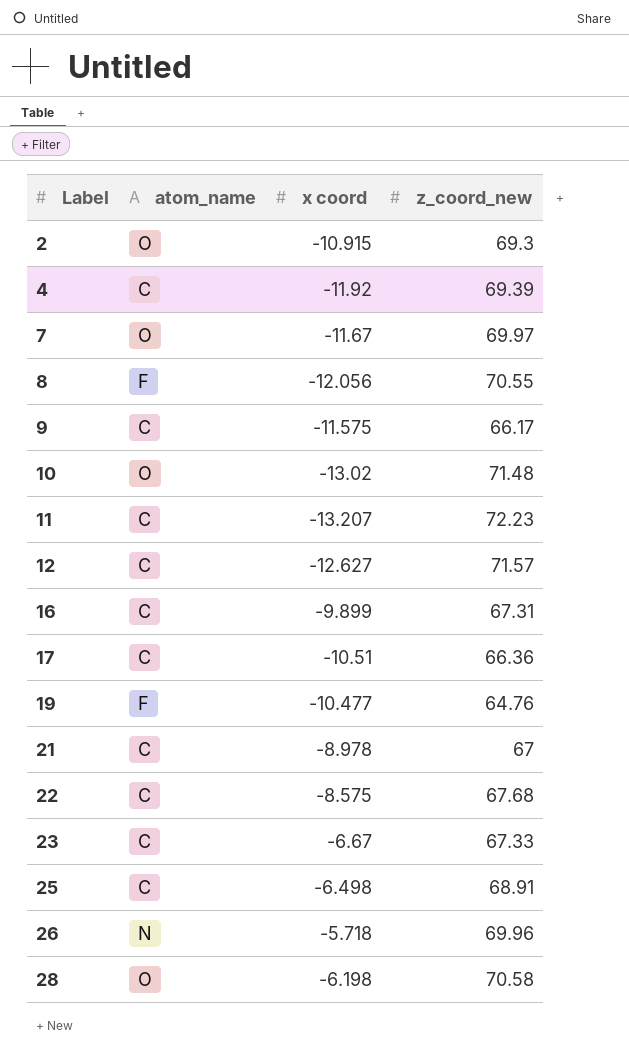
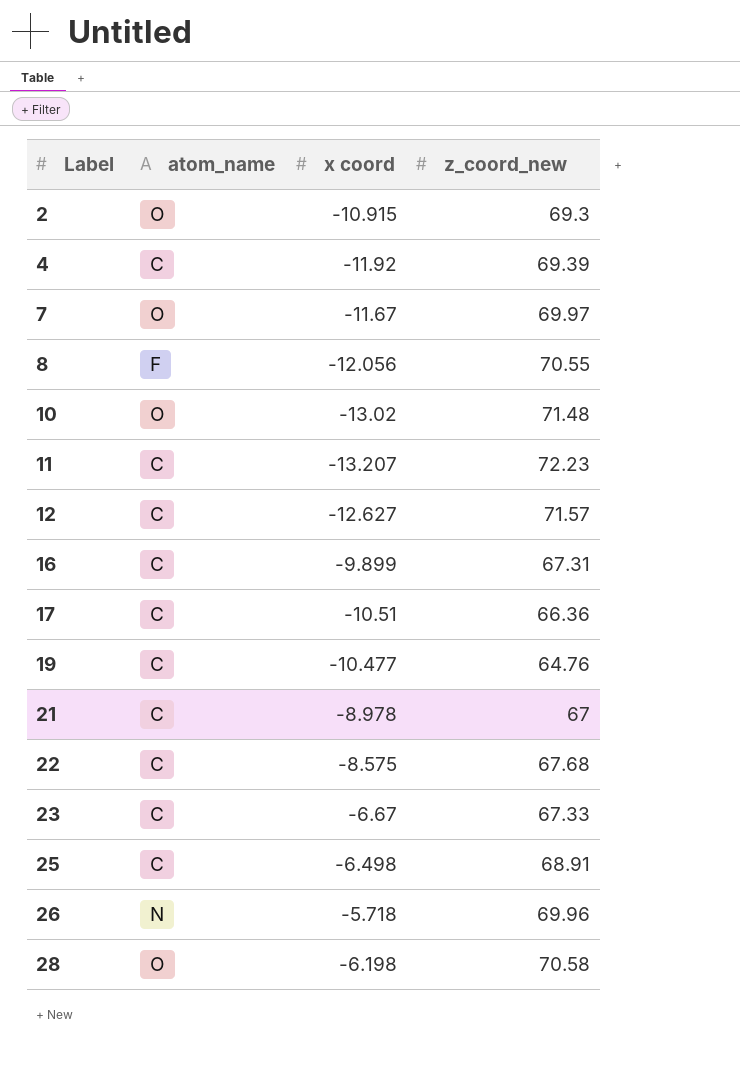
row 9: C | -11.575 | 66.17 -> none
19 | atom_name: F -> C

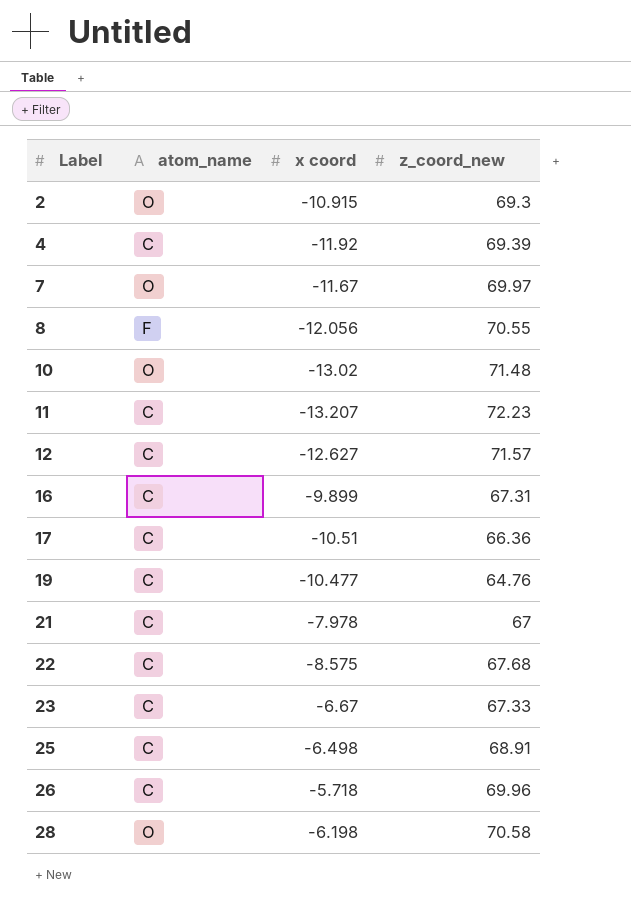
21 | x coord: -8.978 -> -7.978
26 | atom_name: N -> C

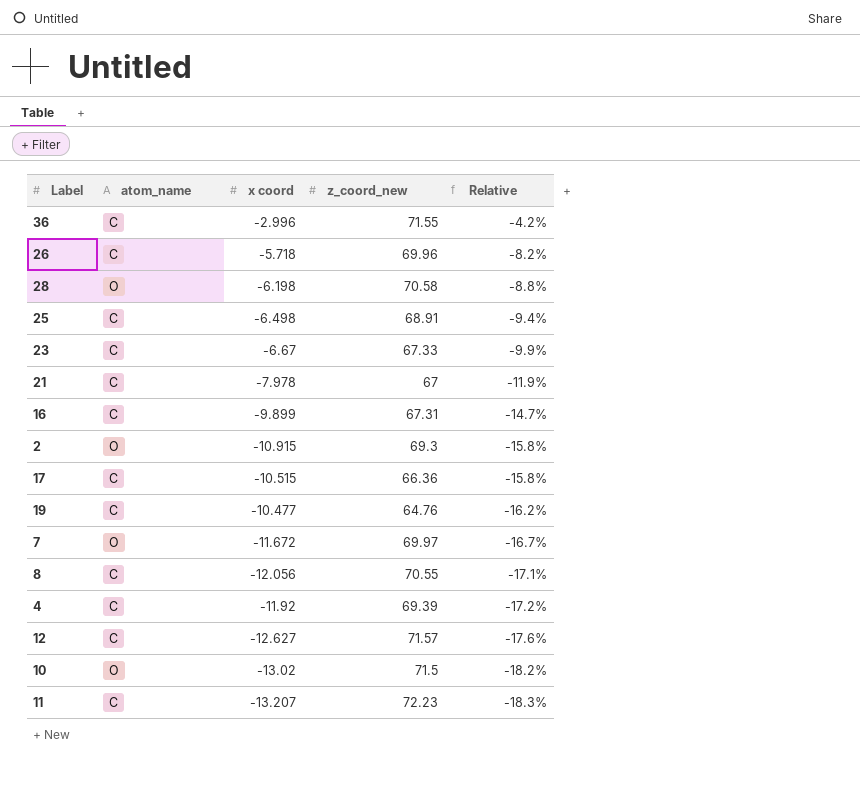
row order: Label ascending -> Relative descending
column Relative | formula: none -> [x coord] / [z_coord_new]
row 22: C | -8.575 | 67.68 -> none
row 36: none -> C | -2.996 | 71.55 | -4.2%
17 | x coord: -10.51 -> -10.515
7 | x coord: -11.67 -> -11.672
8 | atom_name: F -> C
10 | z_coord_new: 71.48 -> 71.5

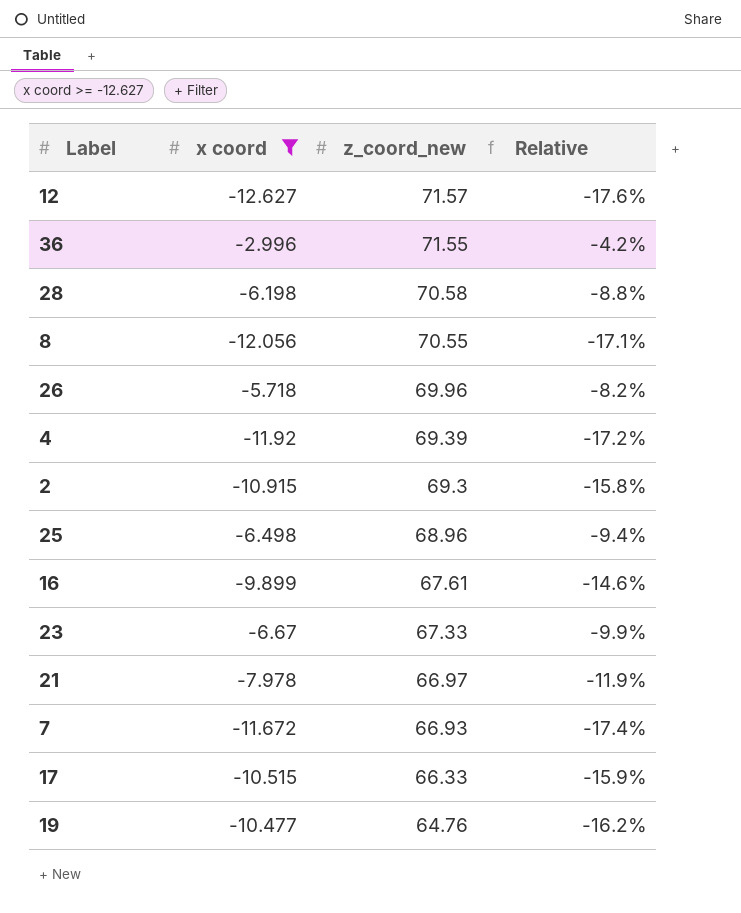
filter: none -> x coord >= -12.627
row order: Relative descending -> z_coord_new descending
column atom_name | position: 2 -> none
25 | z_coord_new: 68.91 -> 68.96
16 | z_coord_new: 67.31 -> 67.61
16 | Relative: -14.7% -> -14.6%
21 | z_coord_new: 67 -> 66.97
7 | z_coord_new: 69.97 -> 66.93
7 | Relative: -16.7% -> -17.4%
17 | z_coord_new: 66.36 -> 66.33
17 | Relative: -15.8% -> -15.9%

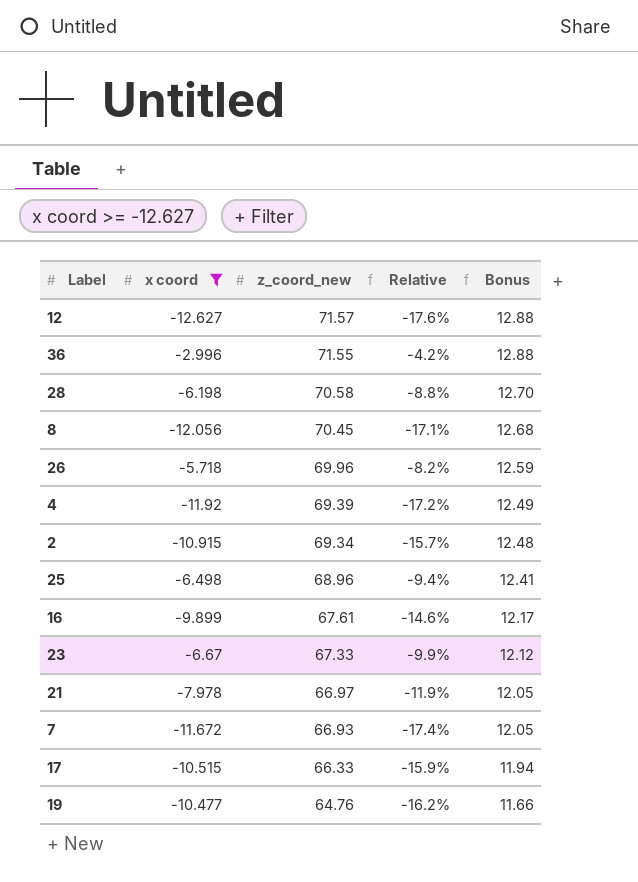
column Bonus | formula: none -> [z_coord_new] * 0.18
8 | z_coord_new: 70.55 -> 70.45
2 | z_coord_new: 69.3 -> 69.34
2 | Relative: -15.8% -> -15.7%

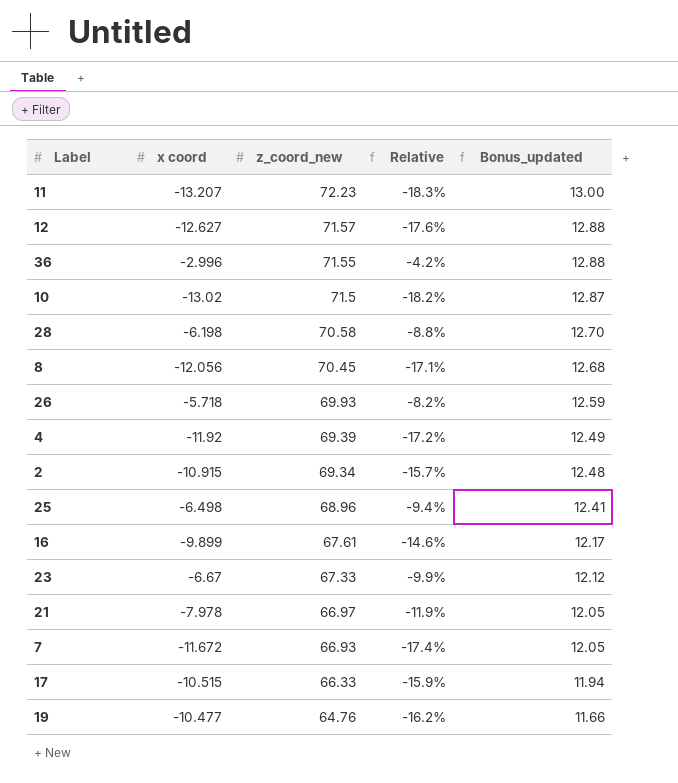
filter: x coord >= -12.627 -> none
column name: Bonus -> Bonus_updated
26 | z_coord_new: 69.96 -> 69.93

